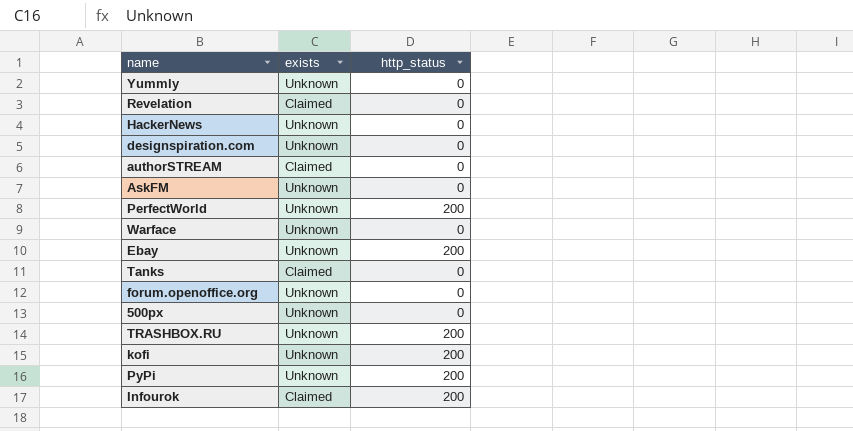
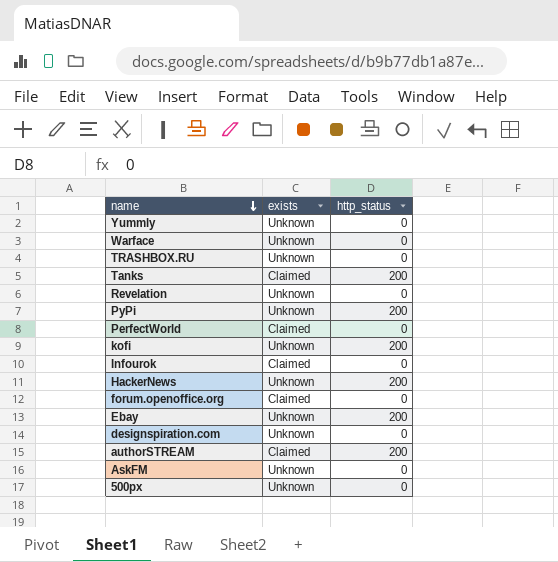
row order: none -> name descending
TRASHBOX.RU | http_status: 200 -> 0
Tanks | http_status: 0 -> 200
Revelation | exists: Claimed -> Unknown
PerfectWorld | exists: Unknown -> Claimed
PerfectWorld | http_status: 200 -> 0
Infourok | http_status: 200 -> 0
HackerNews | http_status: 0 -> 200
forum.openoffice.org | exists: Unknown -> Claimed
authorSTREAM | http_status: 0 -> 200

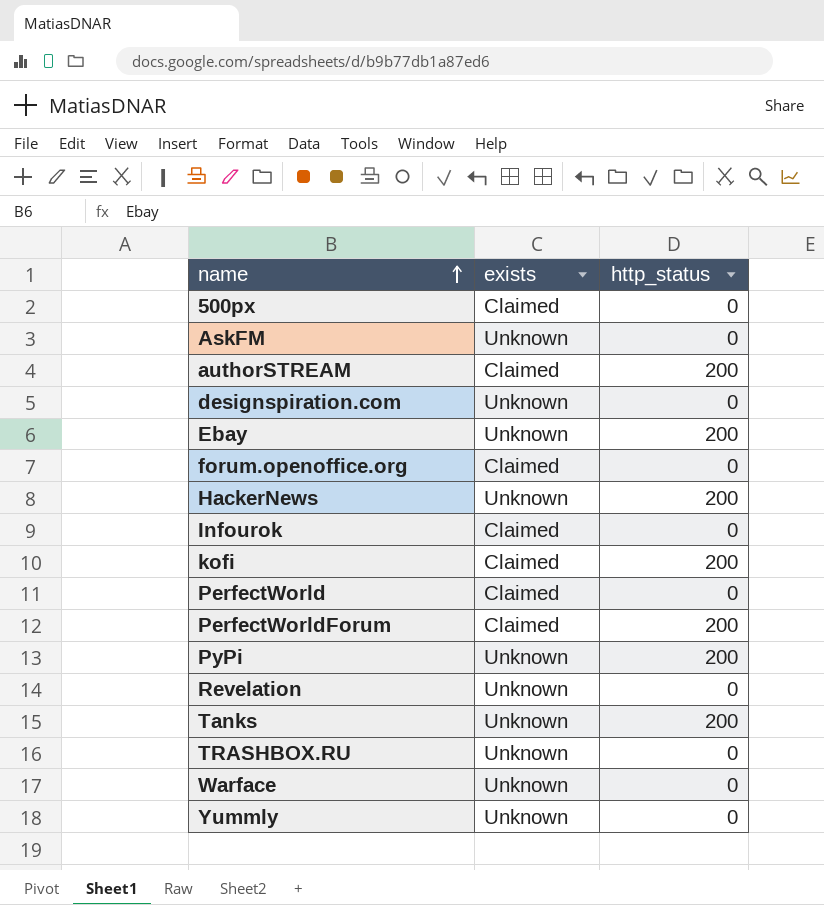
row order: name descending -> name ascending
500px | exists: Unknown -> Claimed
kofi | exists: Unknown -> Claimed
row PerfectWorldForum: none -> Claimed | 200
Tanks | exists: Claimed -> Unknown

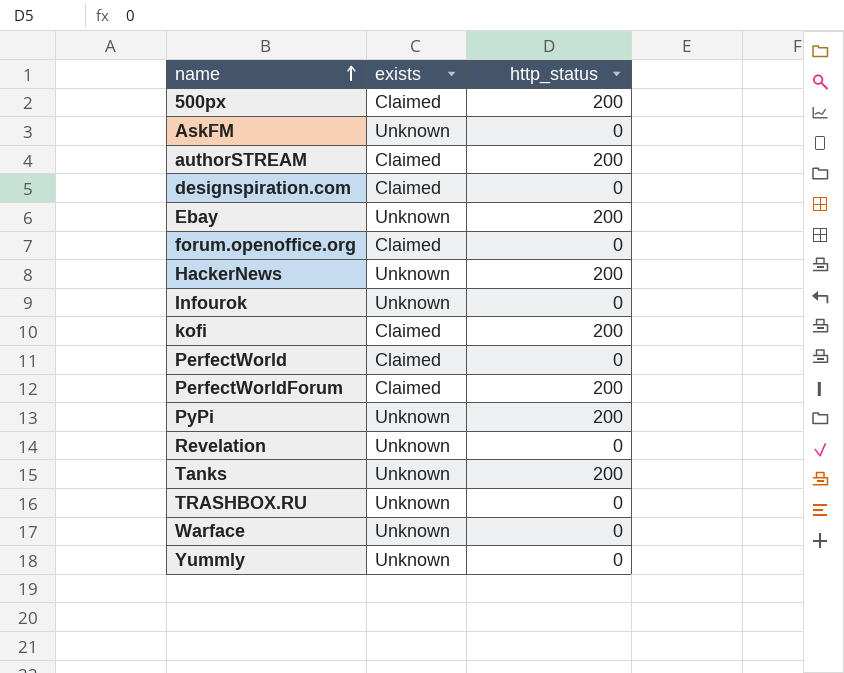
500px | http_status: 0 -> 200
designspiration.com | exists: Unknown -> Claimed
Infourok | exists: Claimed -> Unknown

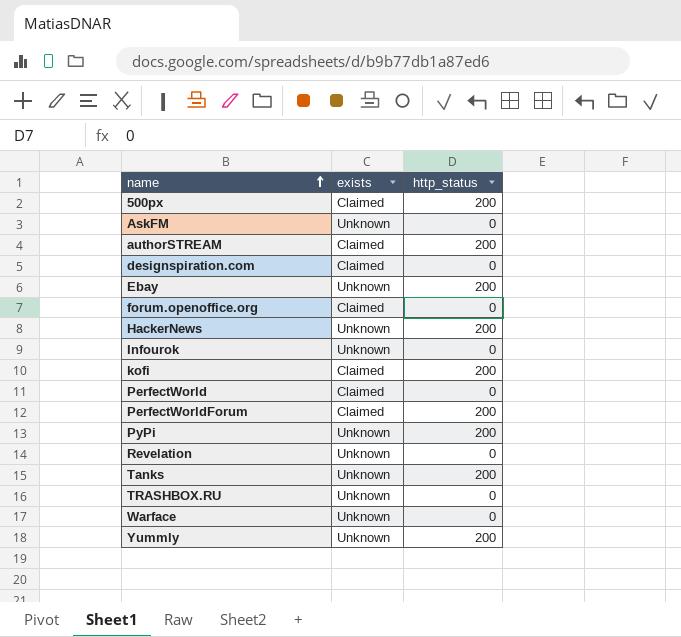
Yummly | http_status: 0 -> 200

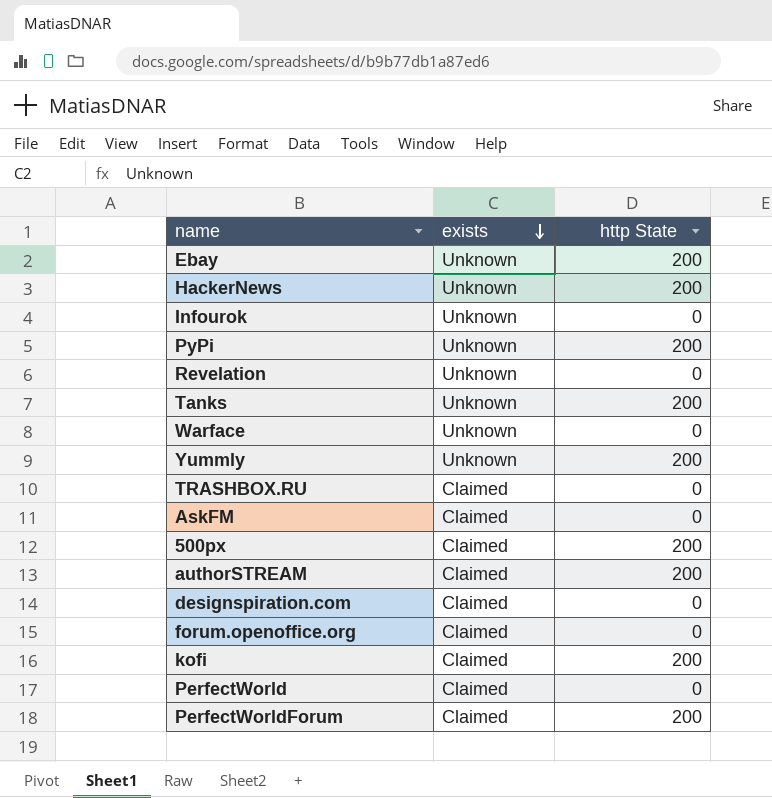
row order: name ascending -> exists descending
column name: http_status -> http State
TRASHBOX.RU | exists: Unknown -> Claimed
AskFM | exists: Unknown -> Claimed

